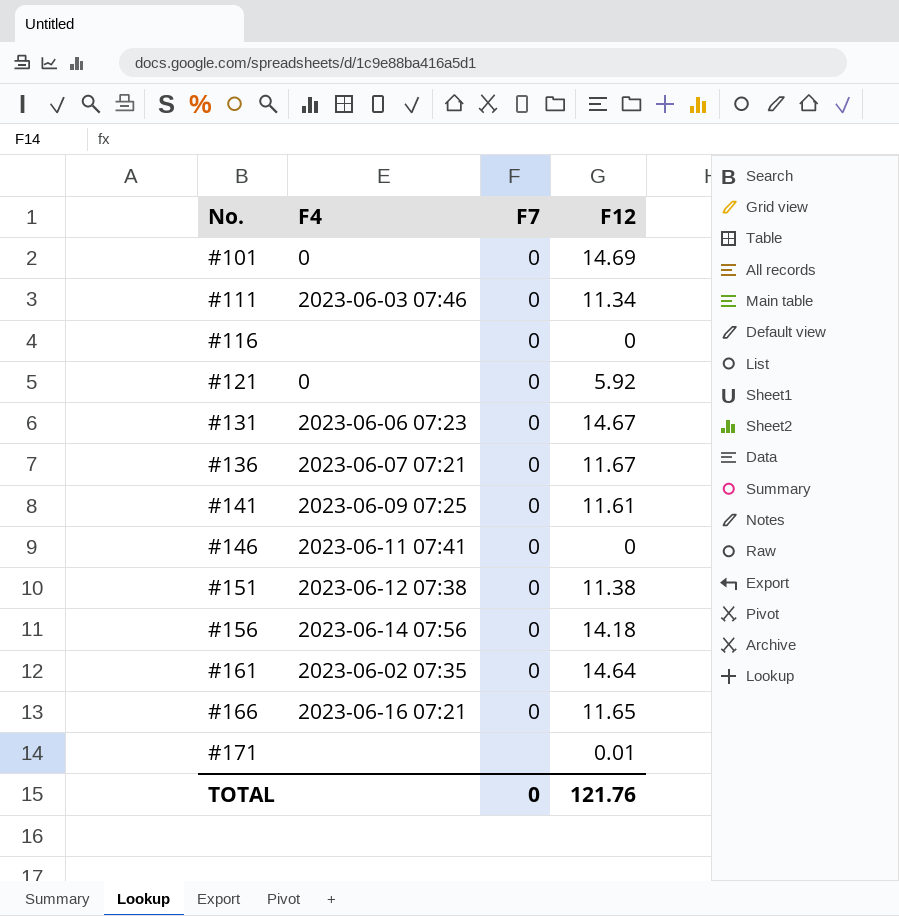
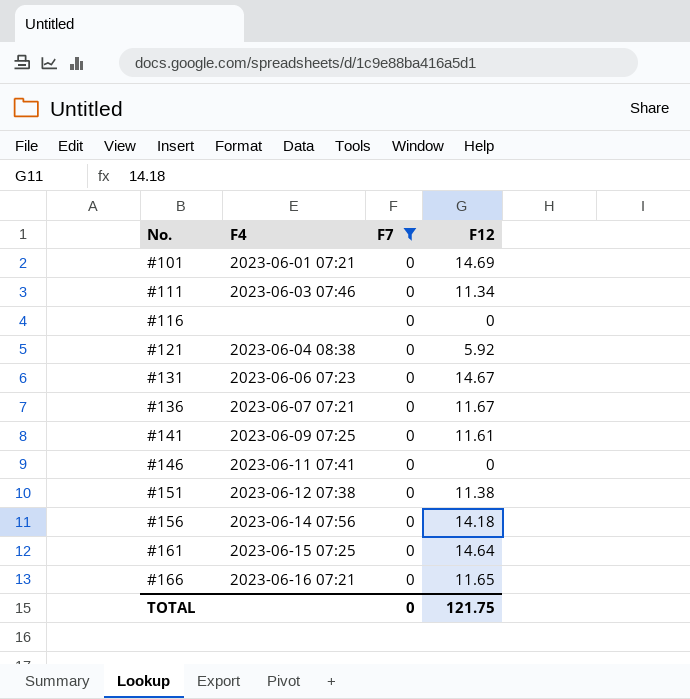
filter: none -> F7 = 0
#101 | F4: 0 -> 2023-06-01 07:21
#121 | F4: 0 -> 2023-06-04 08:38
#161 | F4: 2023-06-02 07:35 -> 2023-06-15 07:25
TOTAL | F12: 121.76 -> 121.75

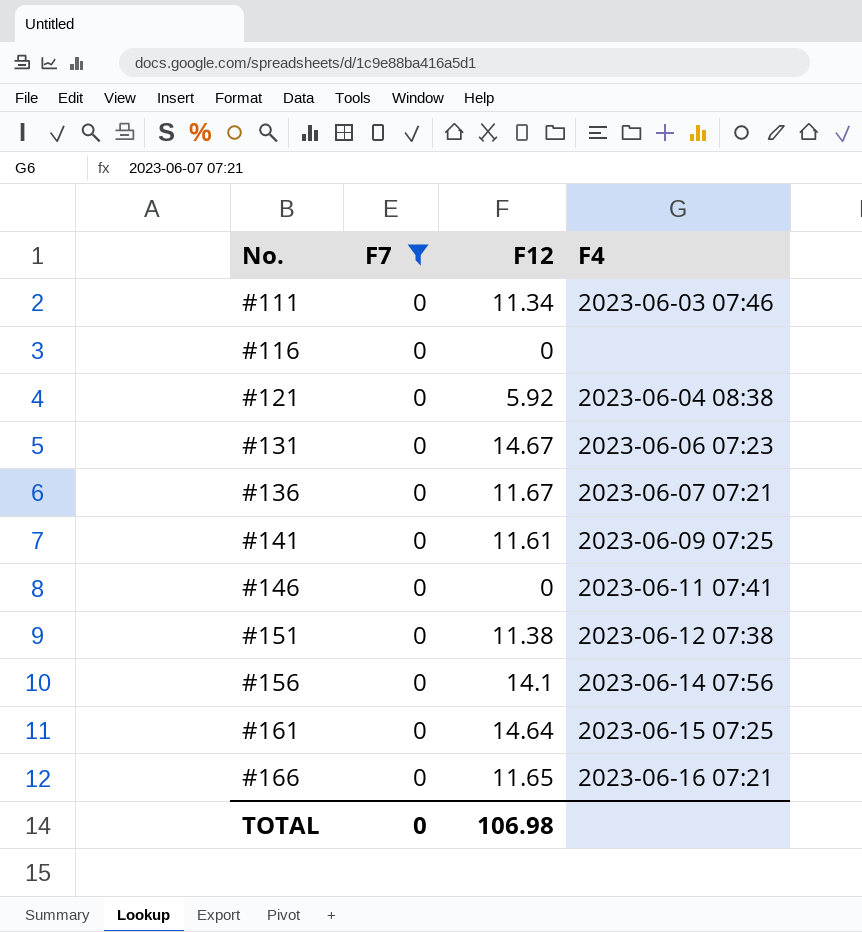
column F4 | position: 2 -> 4
row #101: 2023-06-01 07:21 | 0 | 14.69 -> none
#156 | F12: 14.18 -> 14.1
TOTAL | F12: 121.75 -> 106.98

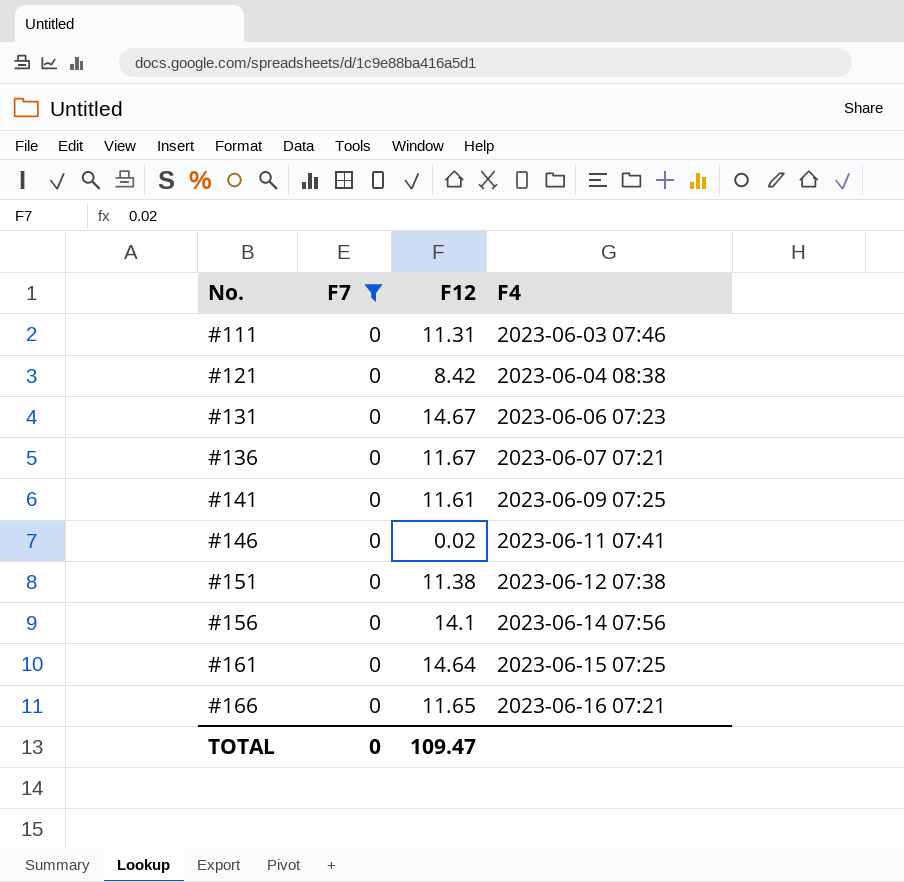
row #116: 0 | 0 | none -> none
#111 | F12: 11.34 -> 11.31
#121 | F12: 5.92 -> 8.42
#146 | F12: 0 -> 0.02
TOTAL | F12: 106.98 -> 109.47

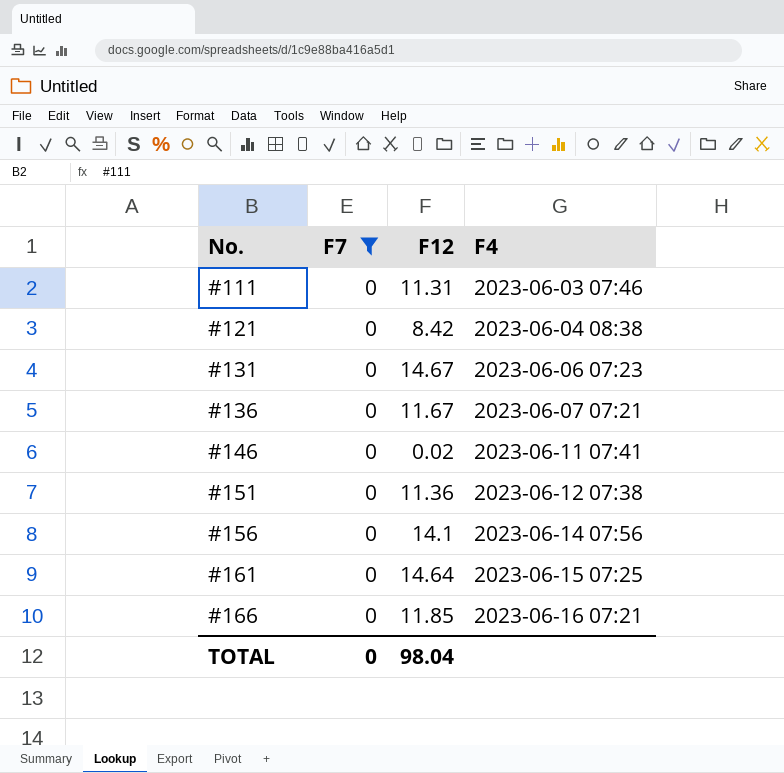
row #141: 0 | 11.61 | 2023-06-09 07:25 -> none
#151 | F12: 11.38 -> 11.36
#166 | F12: 11.65 -> 11.85
TOTAL | F12: 109.47 -> 98.04

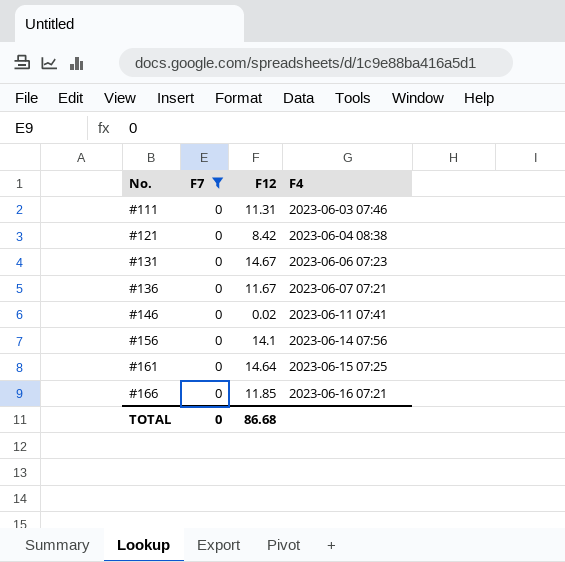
row #151: 0 | 11.36 | 2023-06-12 07:38 -> none
TOTAL | F12: 98.04 -> 86.68

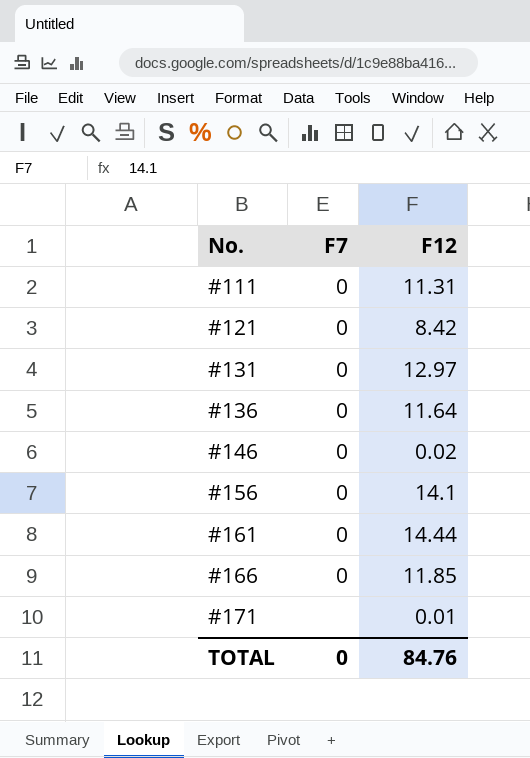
filter: F7 = 0 -> none
column F4 | position: 4 -> none
#131 | F12: 14.67 -> 12.97
#136 | F12: 11.67 -> 11.64
#161 | F12: 14.64 -> 14.44
TOTAL | F12: 86.68 -> 84.76

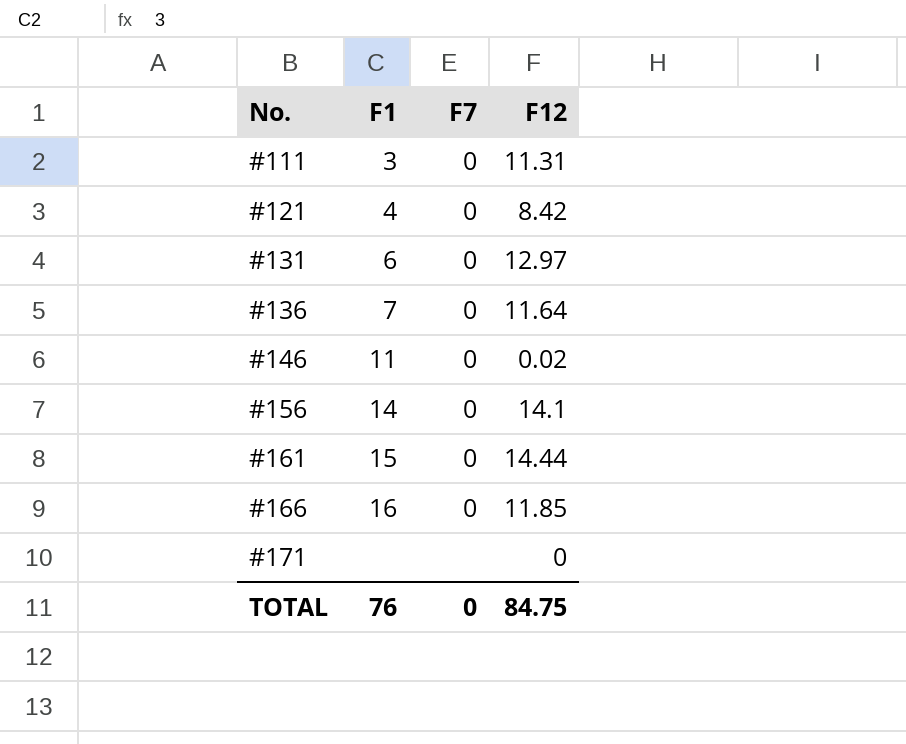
column F1 | position: none -> 2
#171 | F12: 0.01 -> 0
TOTAL | F12: 84.76 -> 84.75

